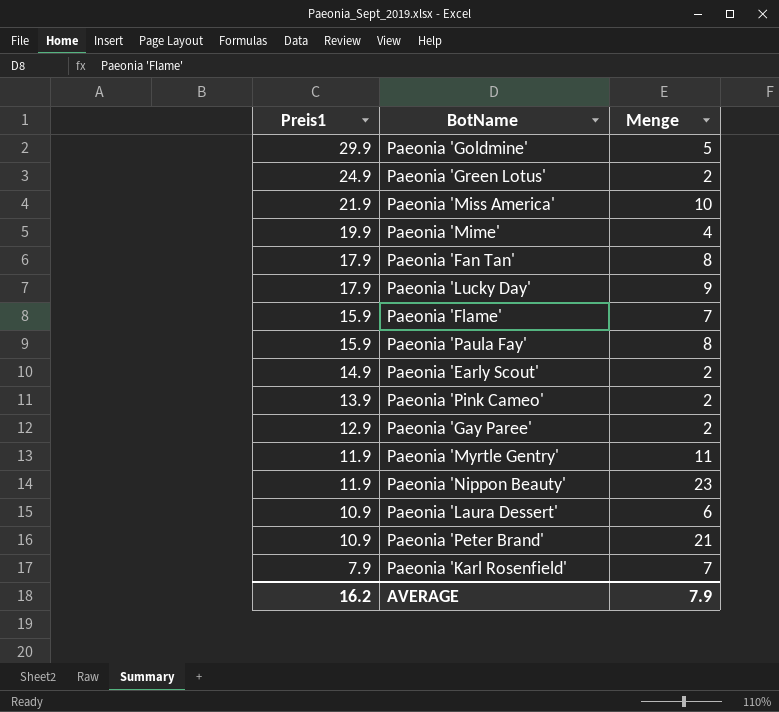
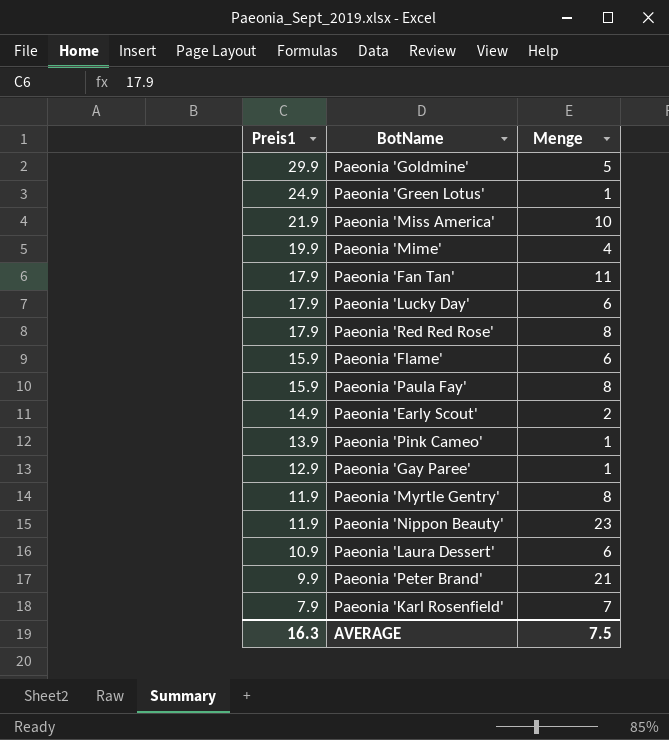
Paeonia 'Green Lotus' | Menge: 2 -> 1
Paeonia 'Fan Tan' | Menge: 8 -> 11
Paeonia 'Lucky Day' | Menge: 9 -> 6
row Paeonia 'Red Red Rose': none -> 17.9 | 8
Paeonia 'Flame' | Menge: 7 -> 6
Paeonia 'Pink Cameo' | Menge: 2 -> 1
Paeonia 'Gay Paree' | Menge: 2 -> 1
Paeonia 'Myrtle Gentry' | Menge: 11 -> 8
Paeonia 'Peter Brand' | Preis1: 10.9 -> 9.9
AVERAGE | Preis1: 16.2 -> 16.3
AVERAGE | Menge: 7.9 -> 7.5

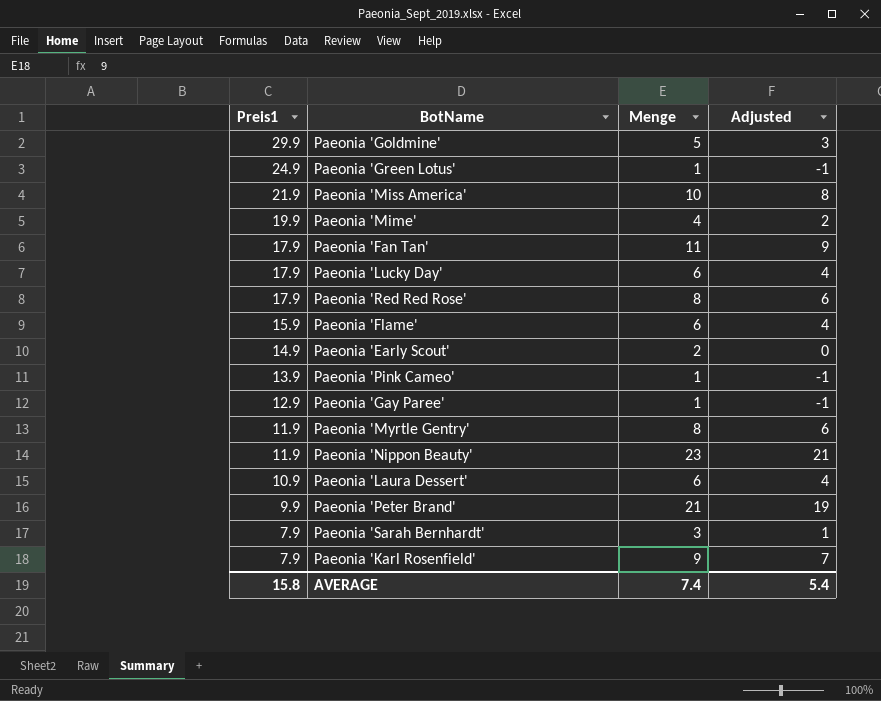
column Adjusted | formula: none -> [Menge] - 2
row Paeonia 'Paula Fay': 15.9 | 8 -> none
row Paeonia 'Sarah Bernhardt': none -> 7.9 | 3 | 1
Paeonia 'Karl Rosenfield' | Menge: 7 -> 9
AVERAGE | Preis1: 16.3 -> 15.8
AVERAGE | Menge: 7.5 -> 7.4

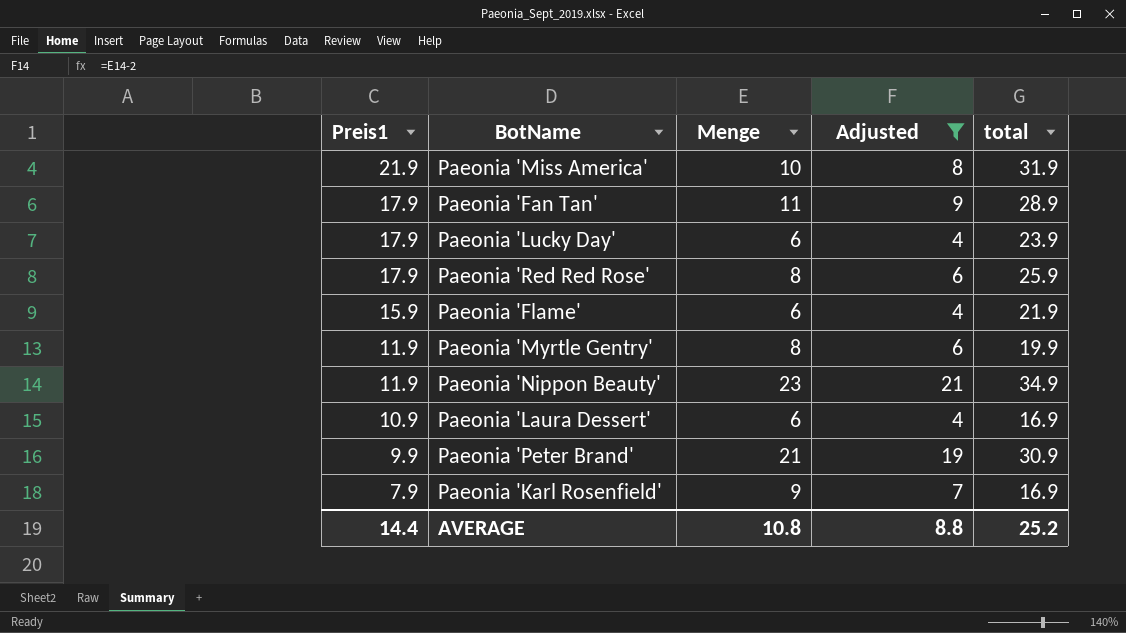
filter: none -> Adjusted >= 4
column total | formula: none -> [Preis1] + [Menge]
AVERAGE | Preis1: 15.8 -> 14.4
AVERAGE | Menge: 7.4 -> 10.8
AVERAGE | Adjusted: 5.4 -> 8.8

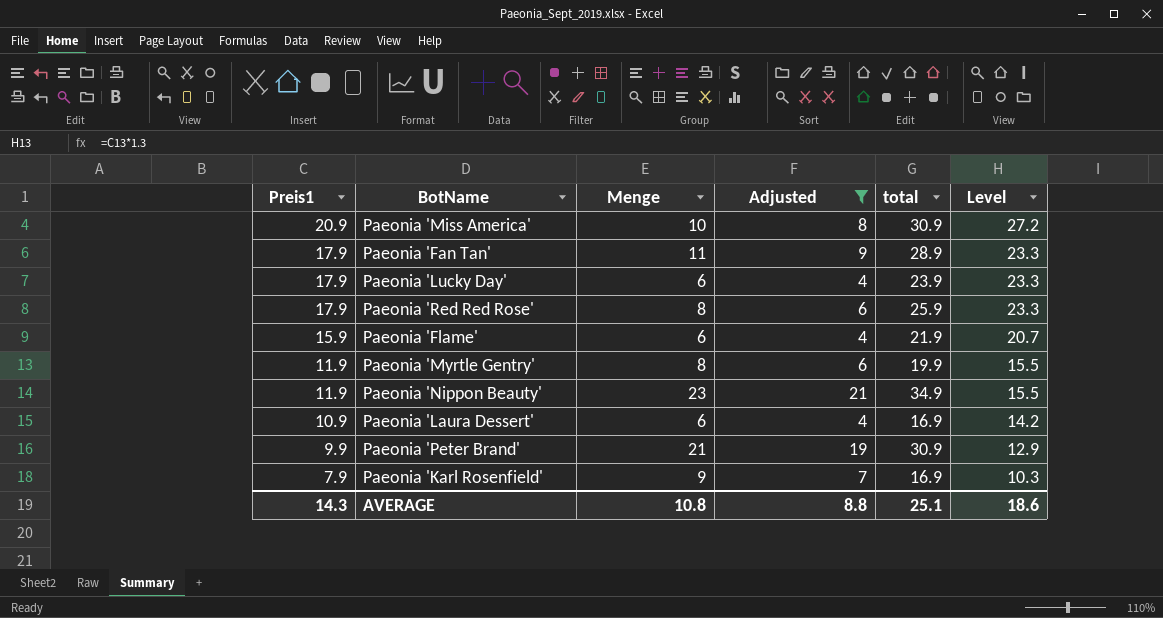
column Level | formula: none -> [Preis1] * 1.3
Paeonia 'Miss America' | Preis1: 21.9 -> 20.9
Paeonia 'Miss America' | total: 31.9 -> 30.9
AVERAGE | Preis1: 14.4 -> 14.3
AVERAGE | total: 25.2 -> 25.1

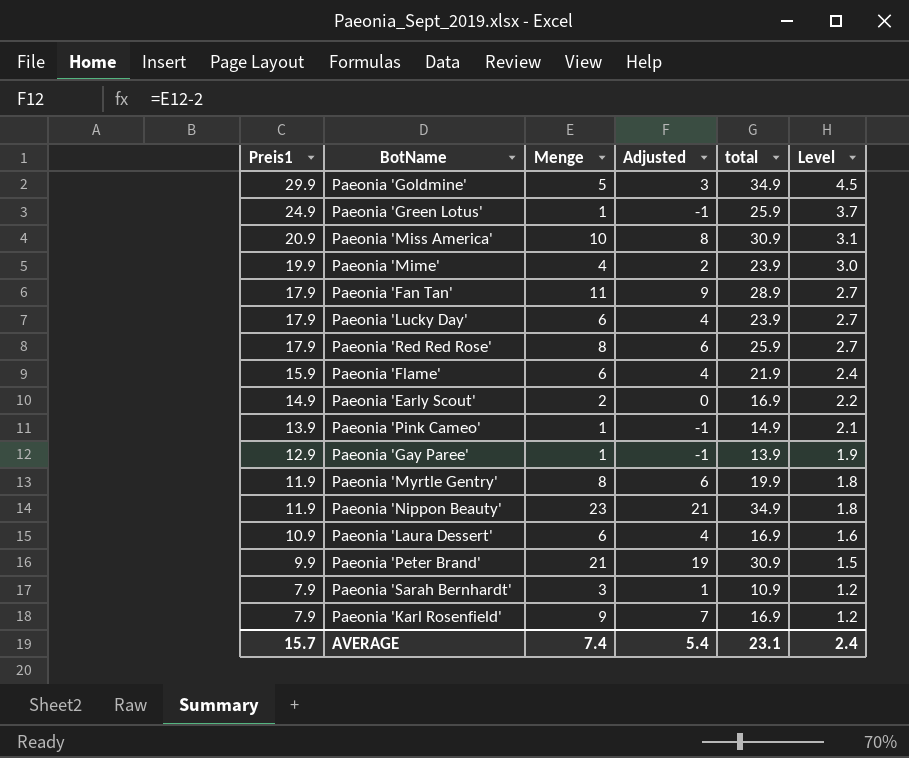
filter: Adjusted >= 4 -> none
column Level | formula: [Preis1] * 1.3 -> [Preis1] * 0.15
AVERAGE | Preis1: 14.3 -> 15.7
AVERAGE | Menge: 10.8 -> 7.4
AVERAGE | Adjusted: 8.8 -> 5.4
AVERAGE | total: 25.1 -> 23.1
AVERAGE | Level: 18.6 -> 2.4

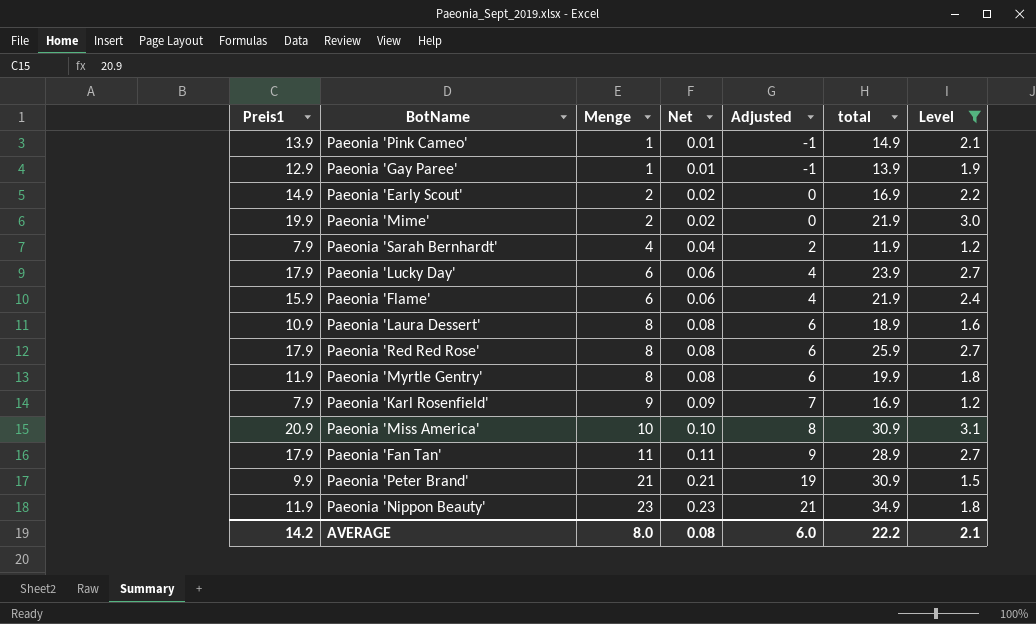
filter: none -> Level <= 3.1
row order: Preis1 descending -> Menge ascending
column Net | formula: none -> [Menge] * 0.01
Paeonia 'Mime' | Menge: 4 -> 2
Paeonia 'Mime' | Adjusted: 2 -> 0
Paeonia 'Mime' | total: 23.9 -> 21.9
Paeonia 'Sarah Bernhardt' | Menge: 3 -> 4
Paeonia 'Sarah Bernhardt' | Adjusted: 1 -> 2
Paeonia 'Sarah Bernhardt' | total: 10.9 -> 11.9
Paeonia 'Laura Dessert' | Menge: 6 -> 8
Paeonia 'Laura Dessert' | Adjusted: 4 -> 6
Paeonia 'Laura Dessert' | total: 16.9 -> 18.9
AVERAGE | Preis1: 15.7 -> 14.2
AVERAGE | Menge: 7.4 -> 8.0
AVERAGE | Adjusted: 5.4 -> 6.0
AVERAGE | total: 23.1 -> 22.2
AVERAGE | Level: 2.4 -> 2.1

